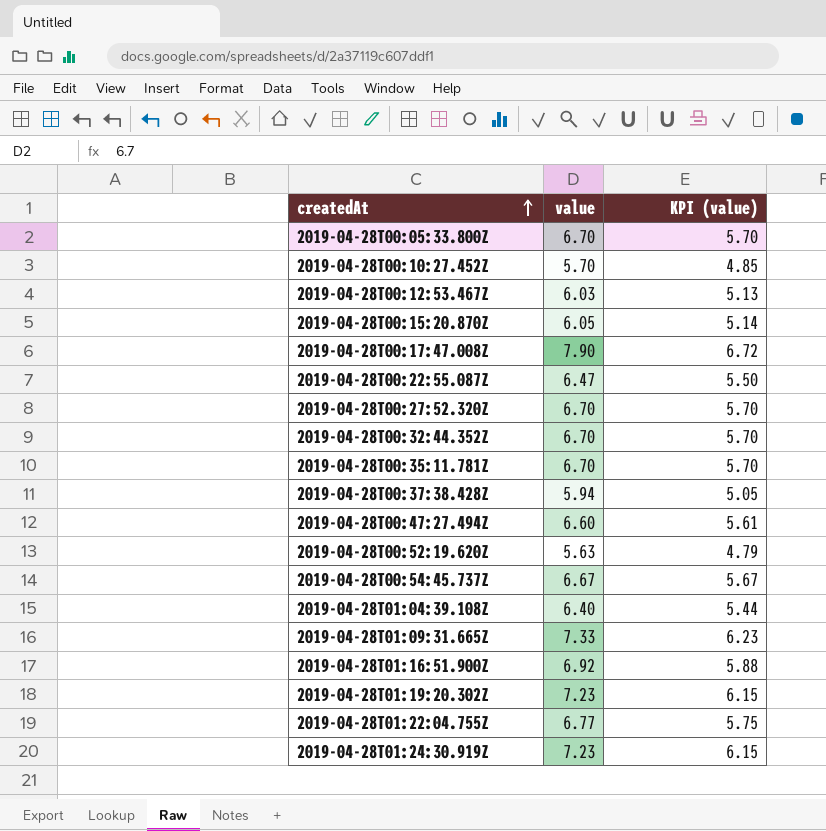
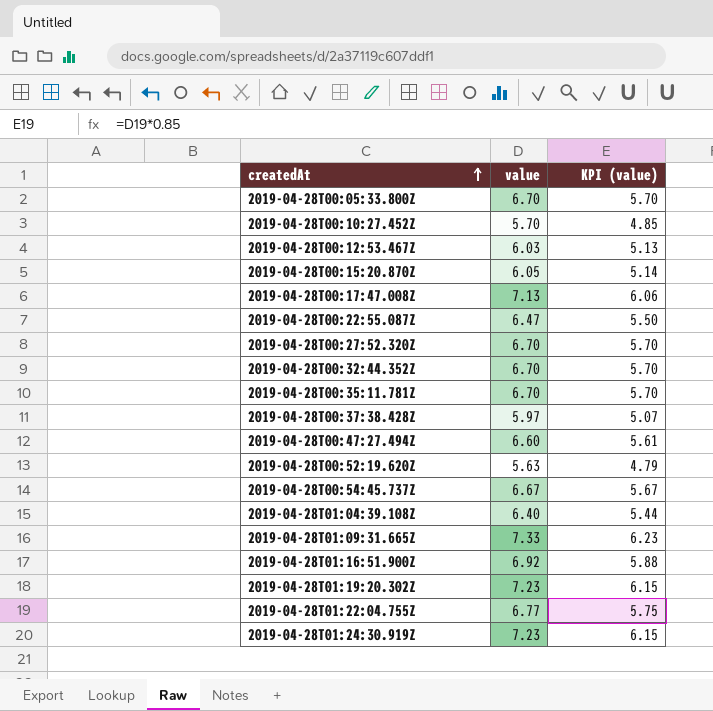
2019-04-28T00:17:47.008Z | value: 7.90 -> 7.13
2019-04-28T00:17:47.008Z | KPI (value): 6.72 -> 6.06
2019-04-28T00:37:38.428Z | value: 5.94 -> 5.97
2019-04-28T00:37:38.428Z | KPI (value): 5.05 -> 5.07

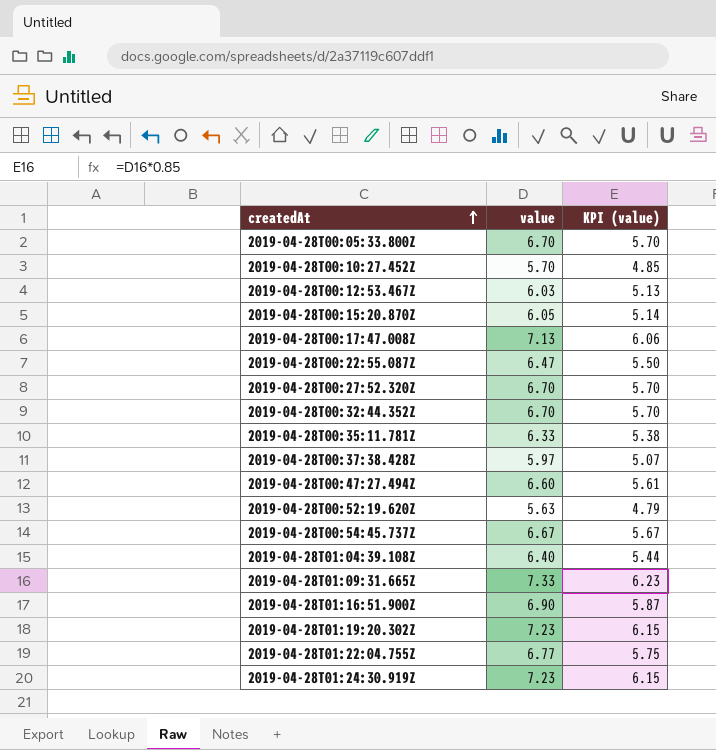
2019-04-28T00:35:11.781Z | value: 6.70 -> 6.33
2019-04-28T00:35:11.781Z | KPI (value): 5.70 -> 5.38
2019-04-28T01:16:51.900Z | value: 6.92 -> 6.90
2019-04-28T01:16:51.900Z | KPI (value): 5.88 -> 5.87

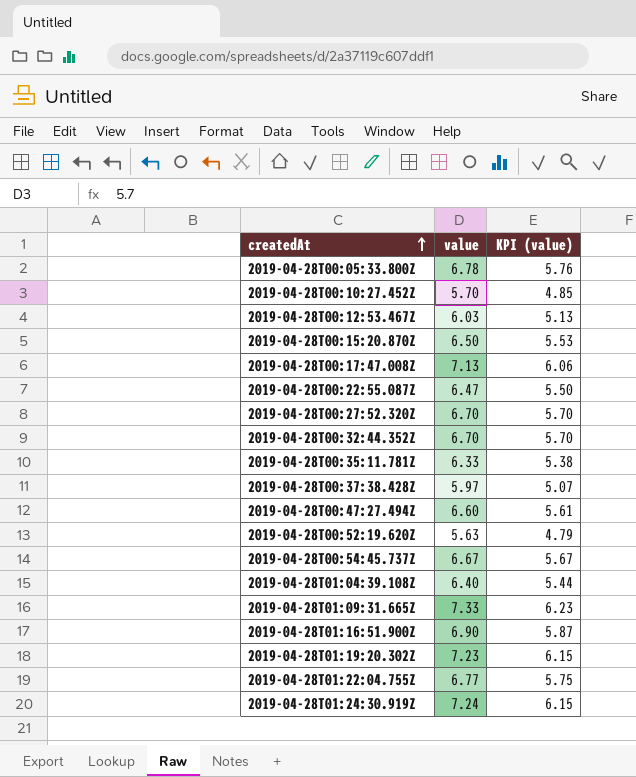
2019-04-28T00:05:33.800Z | value: 6.70 -> 6.78
2019-04-28T00:05:33.800Z | KPI (value): 5.70 -> 5.76
2019-04-28T00:15:20.870Z | value: 6.05 -> 6.50
2019-04-28T00:15:20.870Z | KPI (value): 5.14 -> 5.53
2019-04-28T01:24:30.919Z | value: 7.23 -> 7.24

